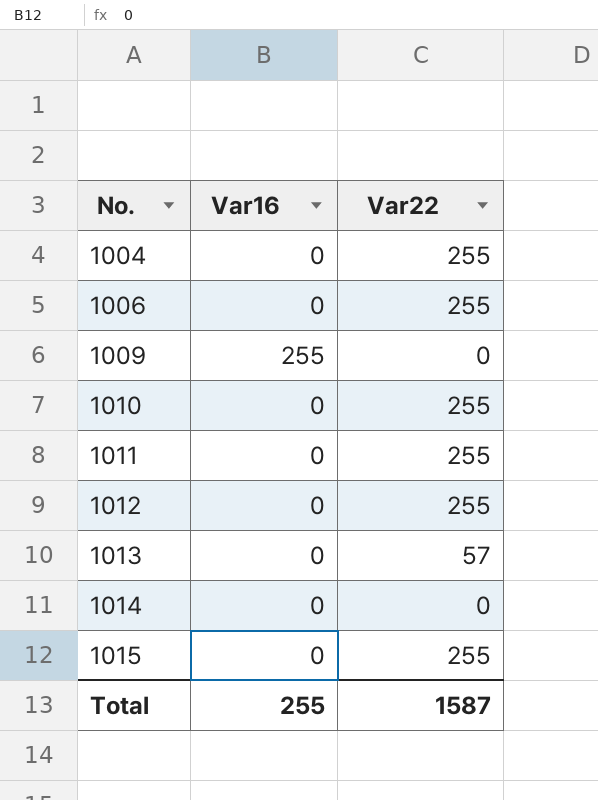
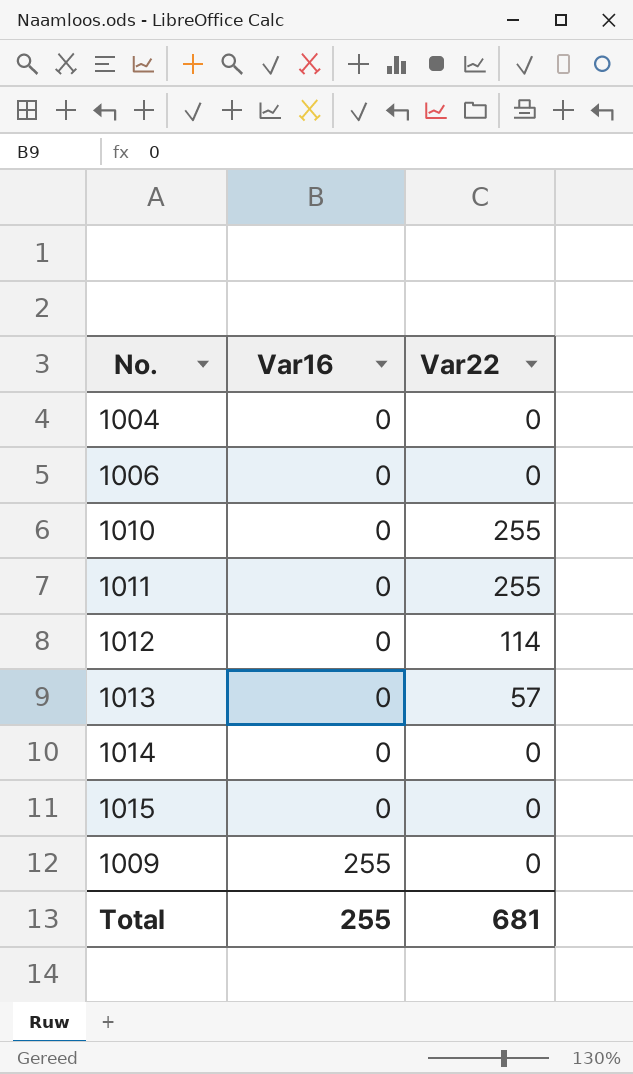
row order: No. ascending -> Var16 ascending
1004 | Var22: 255 -> 0
1006 | Var22: 255 -> 0
1012 | Var22: 255 -> 114
1015 | Var22: 255 -> 0
Total | Var22: 1587 -> 681

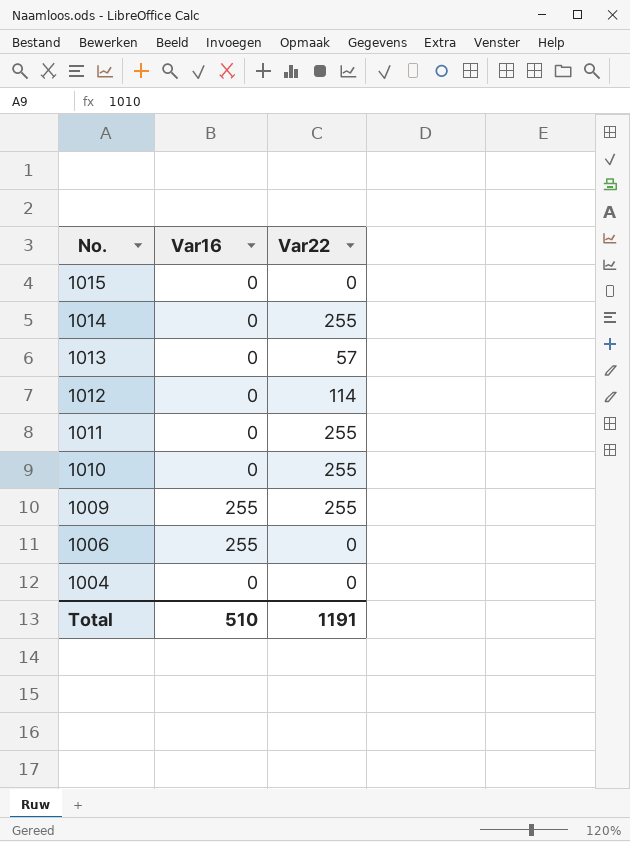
row order: Var16 ascending -> No. descending
1014 | Var22: 0 -> 255
1009 | Var22: 0 -> 255
1006 | Var16: 0 -> 255
Total | Var16: 255 -> 510
Total | Var22: 681 -> 1191

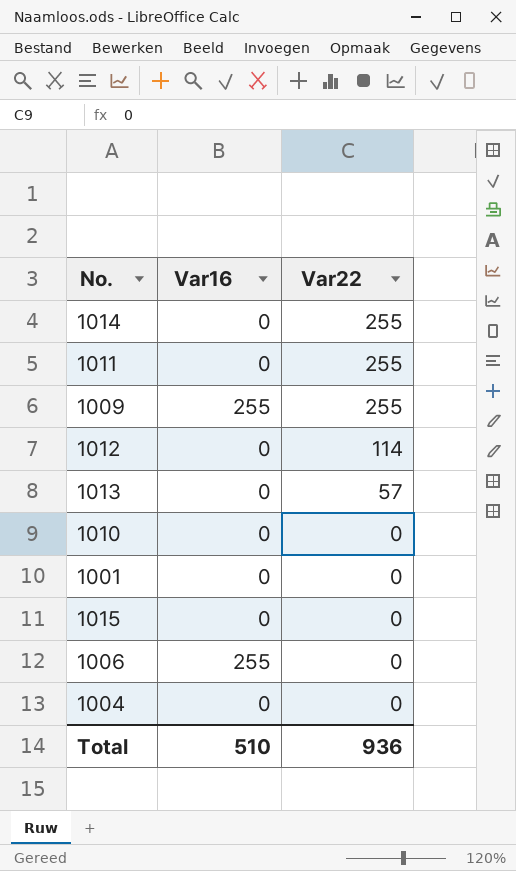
row order: No. descending -> Var22 descending
1010 | Var22: 255 -> 0
row 1001: none -> 0 | 0
Total | Var22: 1191 -> 936

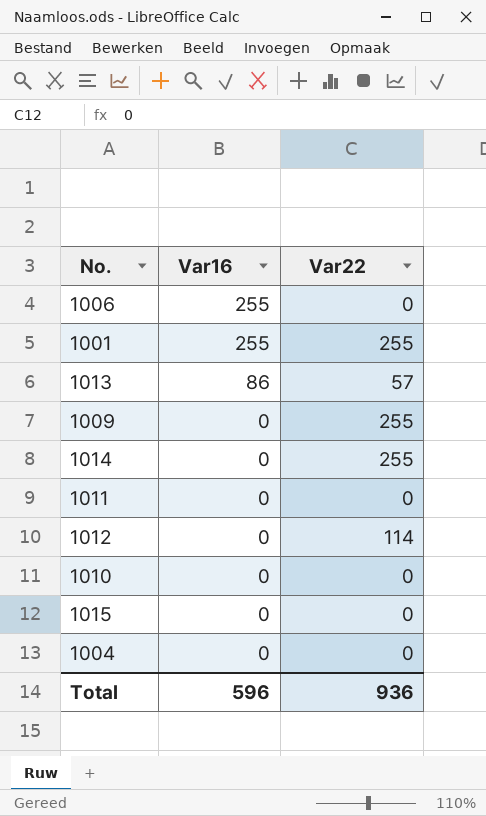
row order: Var22 descending -> Var16 descending
1001 | Var16: 0 -> 255
1001 | Var22: 0 -> 255
1013 | Var16: 0 -> 86
1009 | Var16: 255 -> 0
1011 | Var22: 255 -> 0
Total | Var16: 510 -> 596

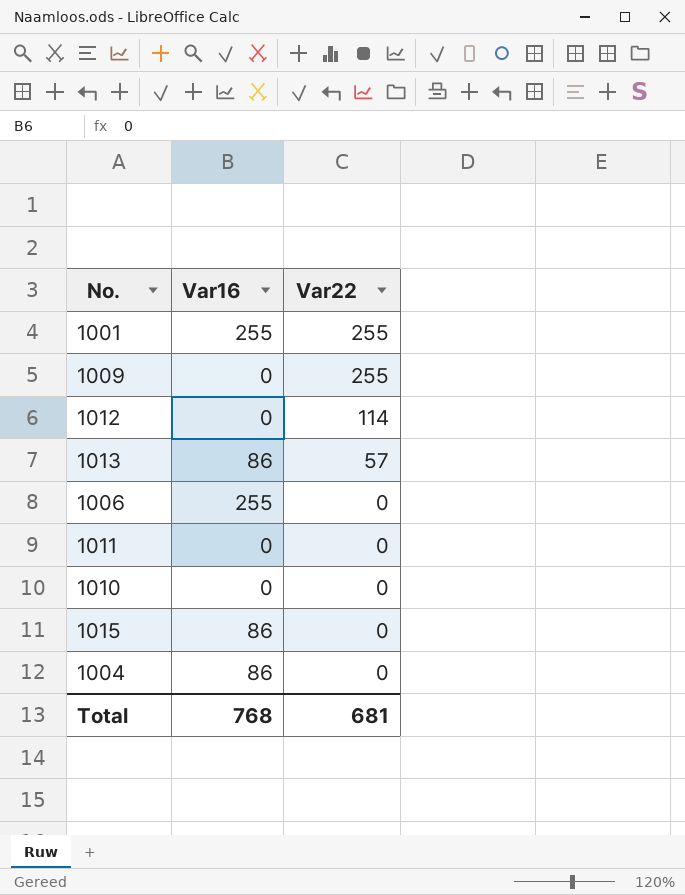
row order: Var16 descending -> Var22 descending
row 1014: 0 | 255 -> none
1015 | Var16: 0 -> 86
1004 | Var16: 0 -> 86
Total | Var16: 596 -> 768
Total | Var22: 936 -> 681

